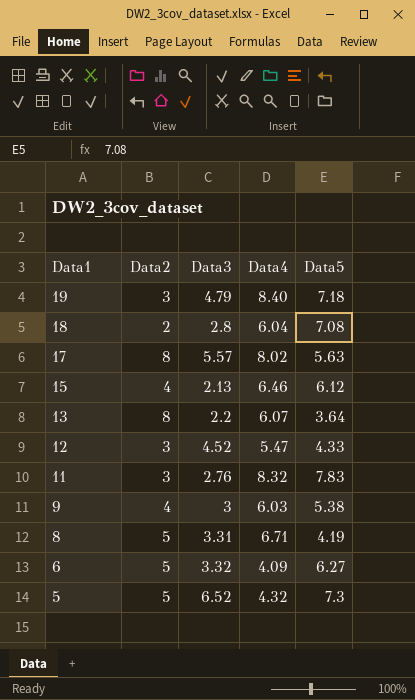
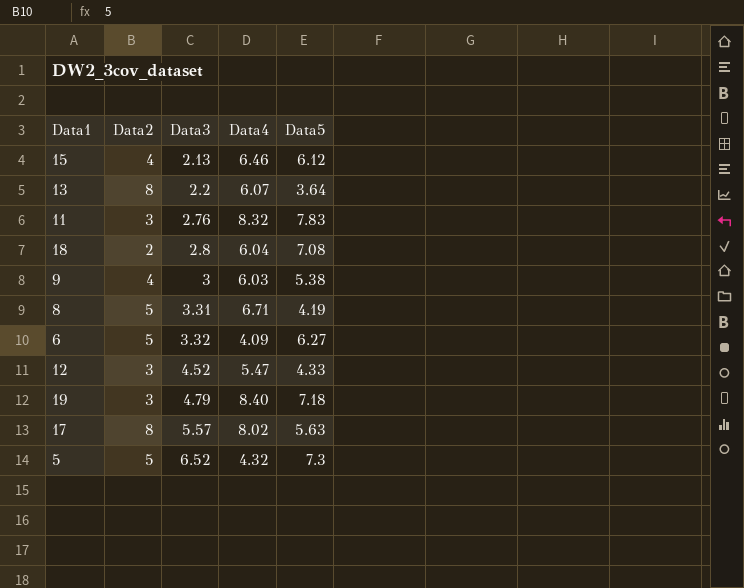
row order: Data1 descending -> Data3 ascending

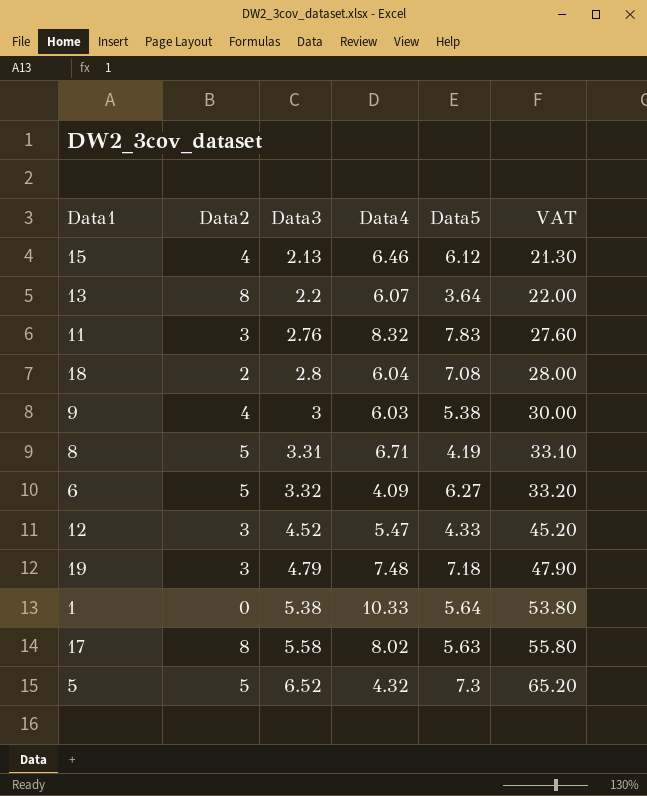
column VAT | formula: none -> [Data3] * 10
19 | Data4: 8.40 -> 7.48
row 1: none -> 0 | 5.38 | 10.33 | 5.64 | 53.80
17 | Data3: 5.57 -> 5.58

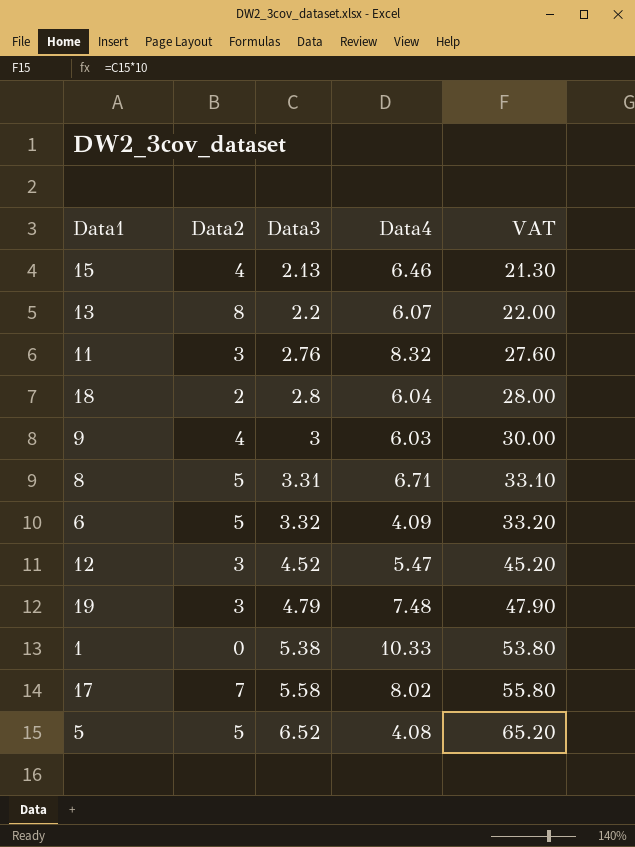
column Data5 | position: 5 -> none
17 | Data2: 8 -> 7
5 | Data4: 4.32 -> 4.08

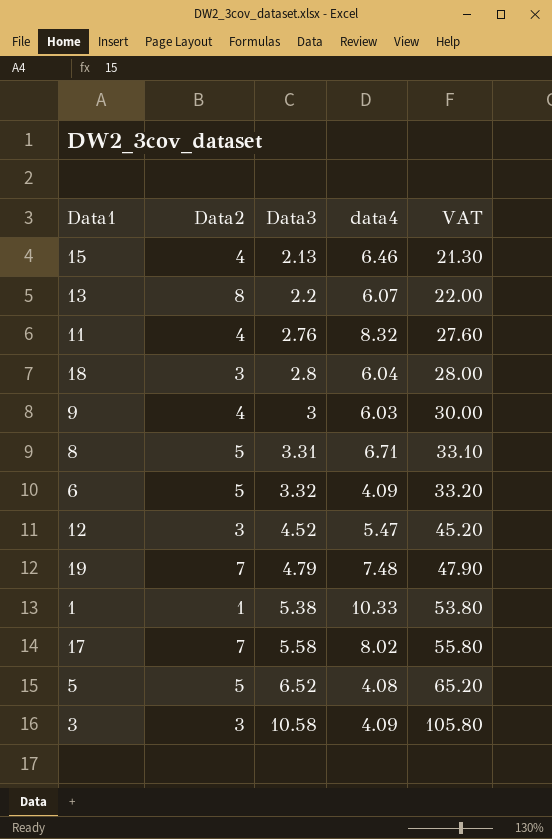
column name: Data4 -> data4
11 | Data2: 3 -> 4
18 | Data2: 2 -> 3
19 | Data2: 3 -> 7
1 | Data2: 0 -> 1
row 3: none -> 3 | 10.58 | 4.09 | 105.80

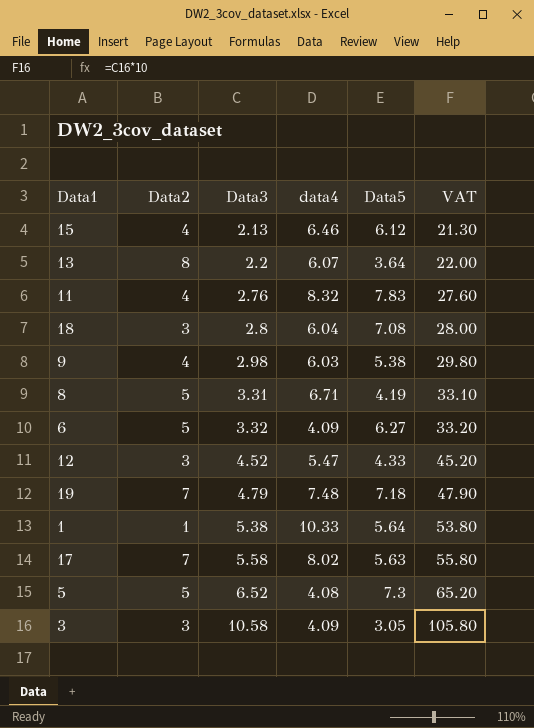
column Data5 | position: none -> 5
9 | Data3: 3 -> 2.98
9 | VAT: 30.00 -> 29.80

